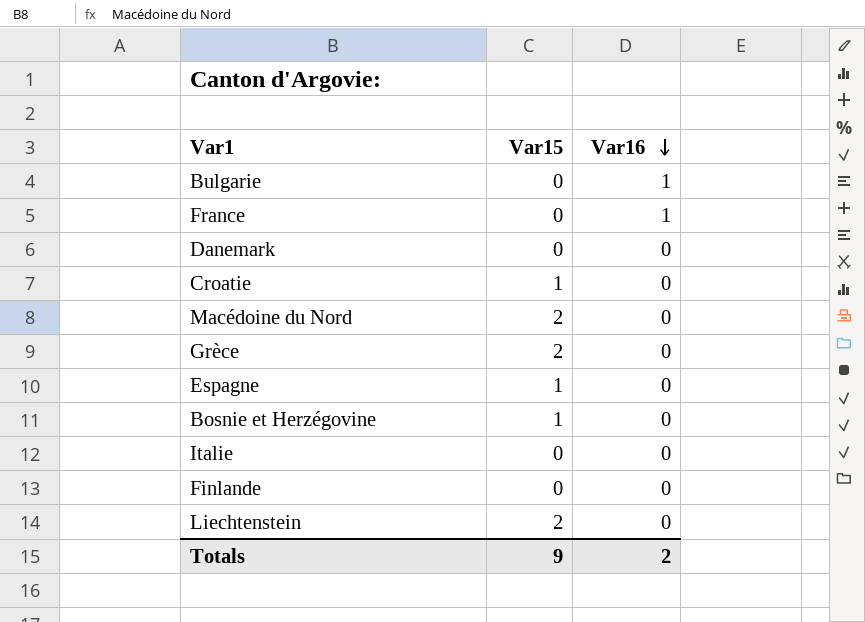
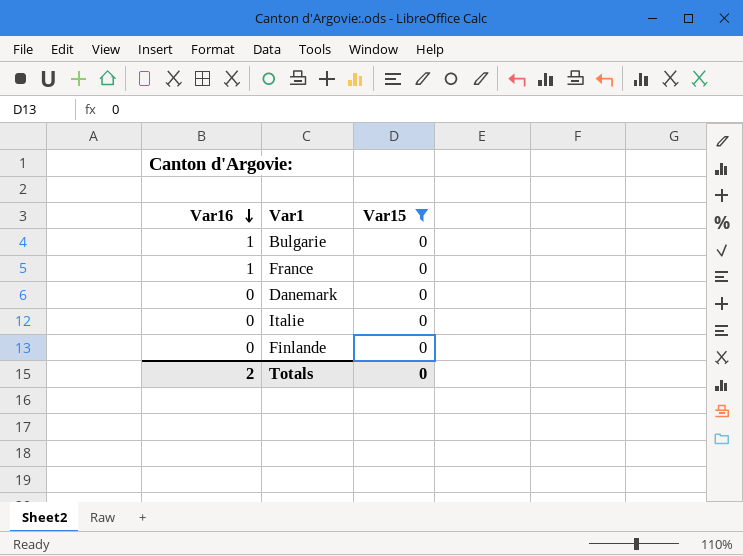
filter: none -> Var15 = 0
column Var16 | position: 3 -> 1
Totals | Var15: 9 -> 0

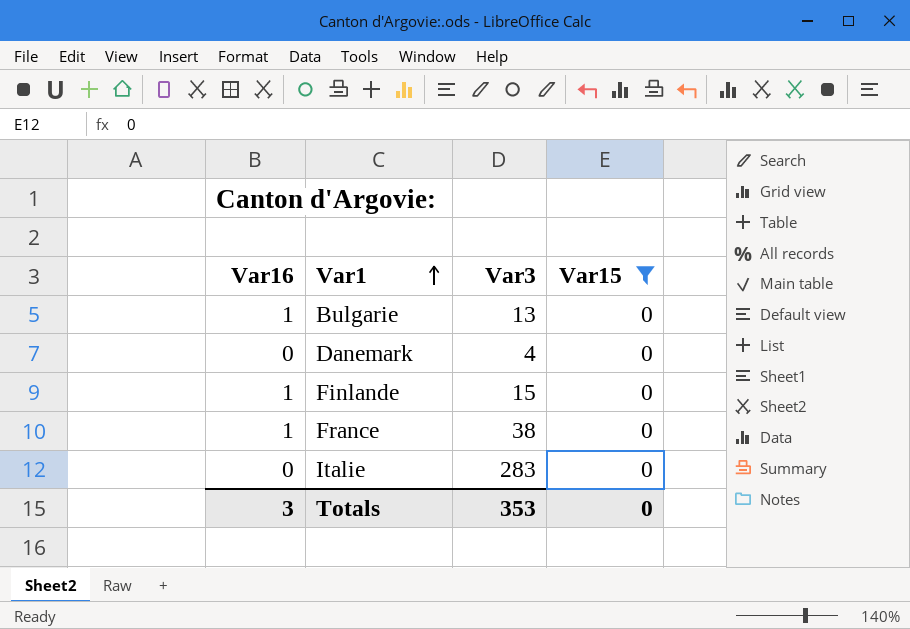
row order: Var16 descending -> Var1 ascending
column Var3 | position: none -> 3
Finlande | Var16: 0 -> 1
Totals | Var16: 2 -> 3

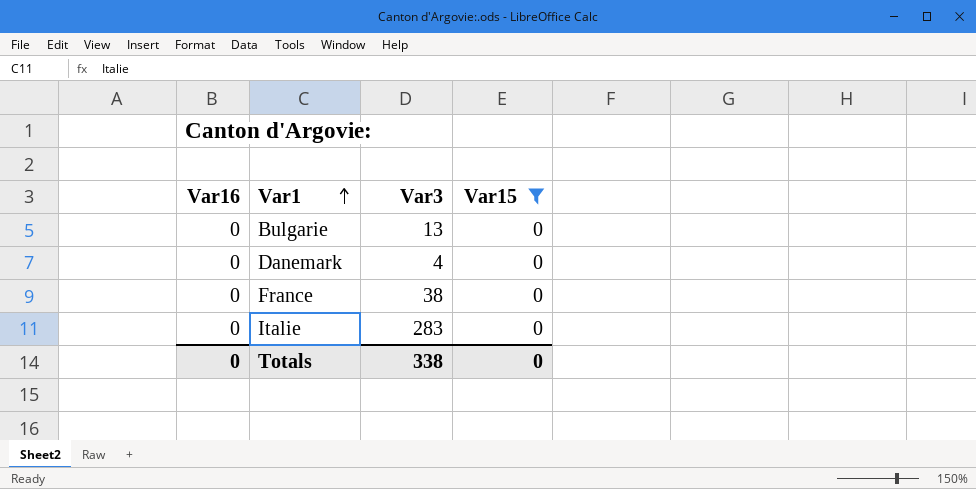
row Finlande: 1 | 15 | 0 -> none
Bulgarie | Var16: 1 -> 0
France | Var16: 1 -> 0
Totals | Var16: 3 -> 0
Totals | Var3: 353 -> 338

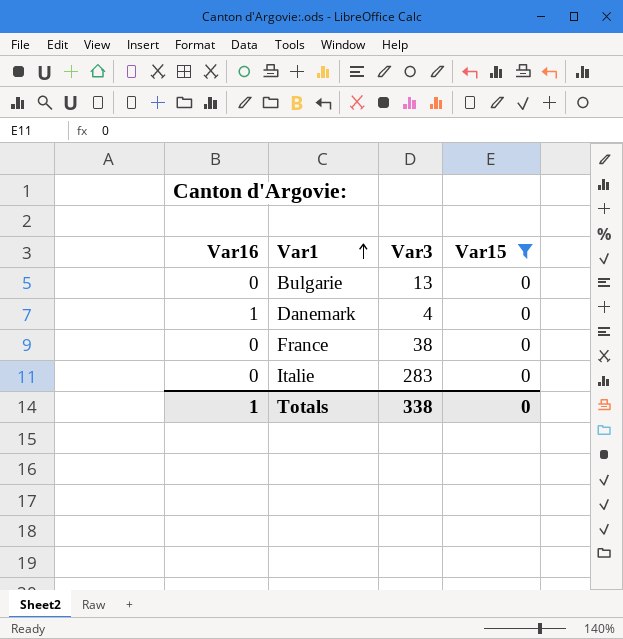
Danemark | Var16: 0 -> 1
Totals | Var16: 0 -> 1

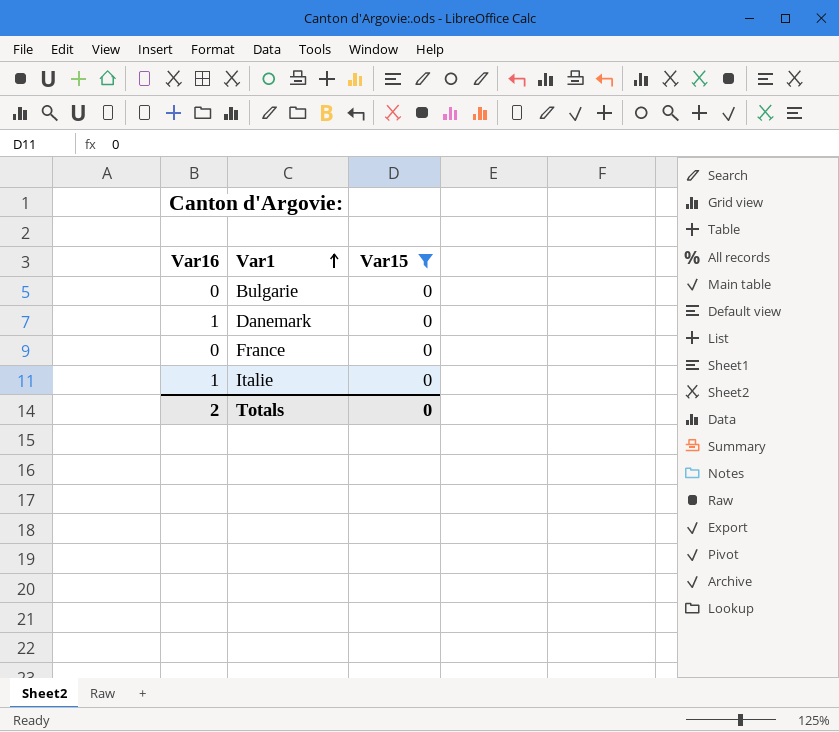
column Var3 | position: 3 -> none
Italie | Var16: 0 -> 1
Totals | Var16: 1 -> 2

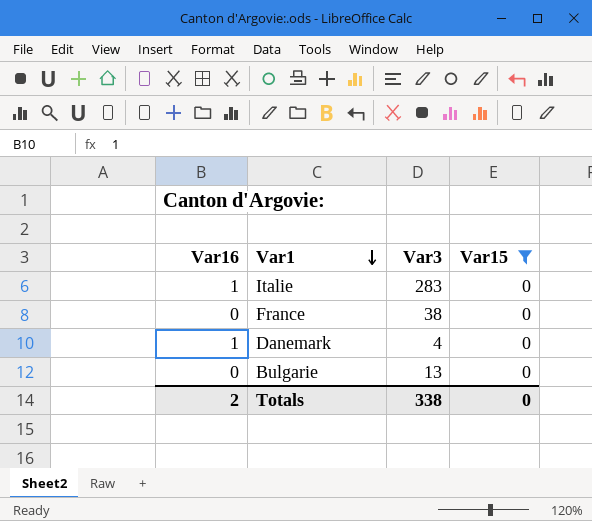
row order: Var1 ascending -> Var1 descending
column Var3 | position: none -> 3

